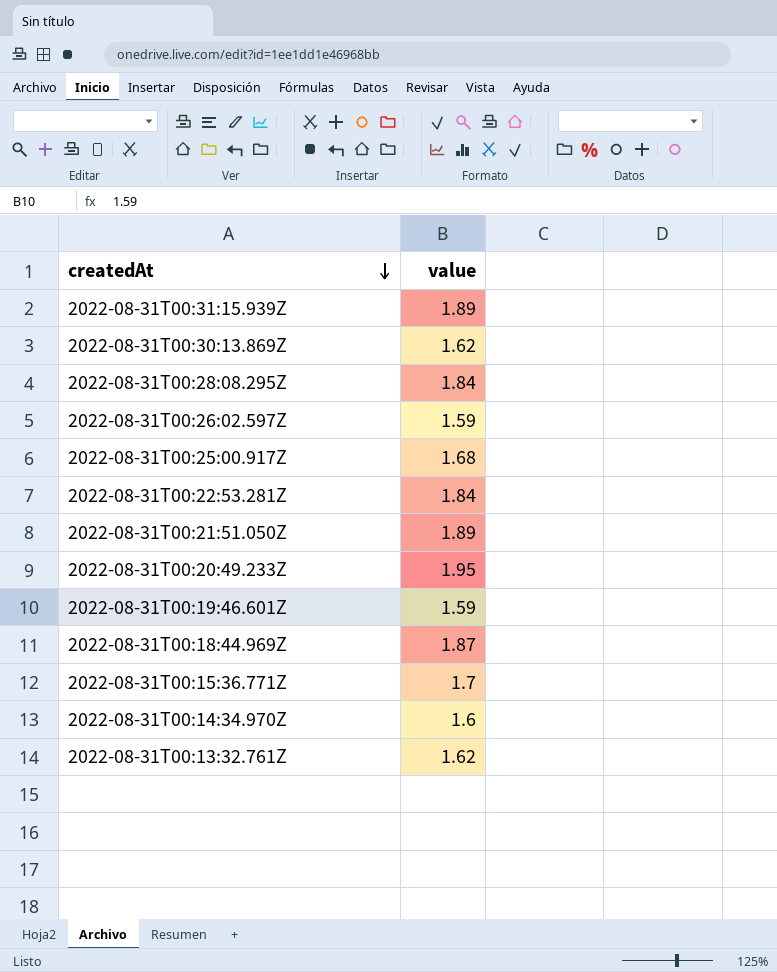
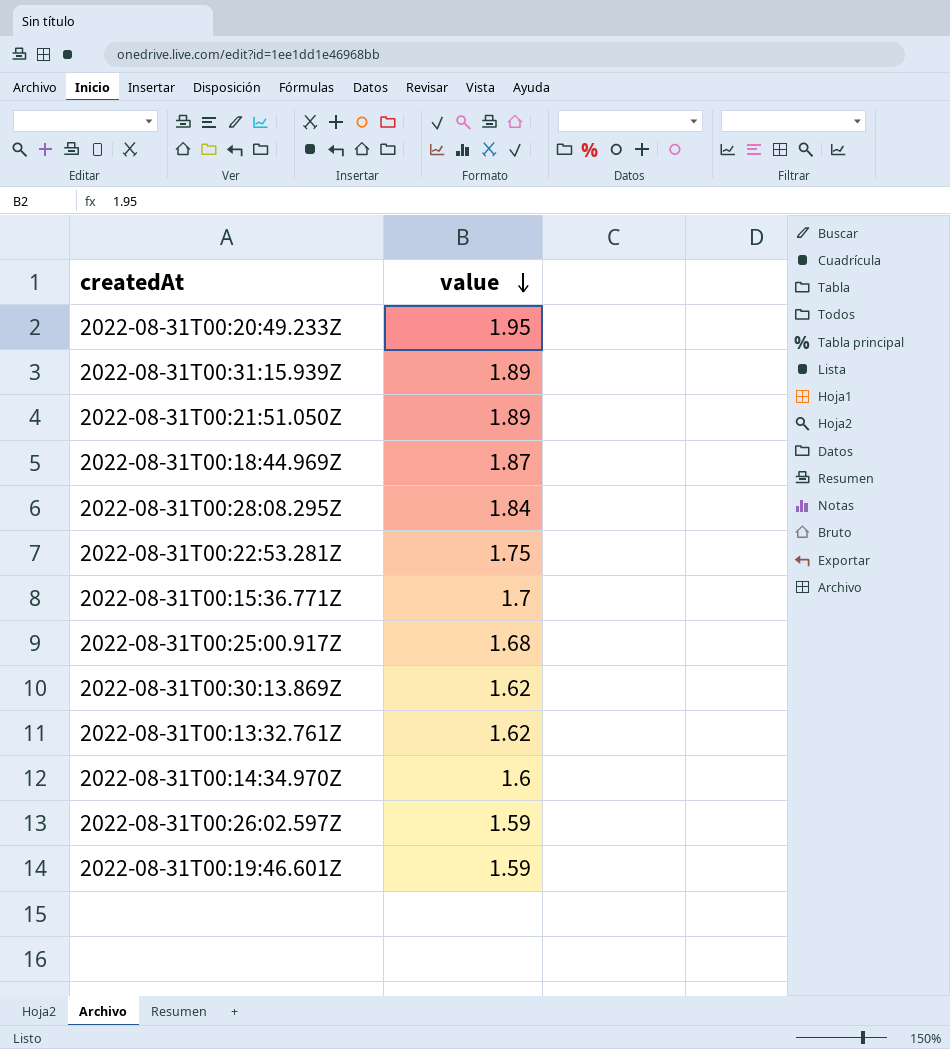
row order: createdAt descending -> value descending
2022-08-31T00:22:53.281Z | value: 1.84 -> 1.75

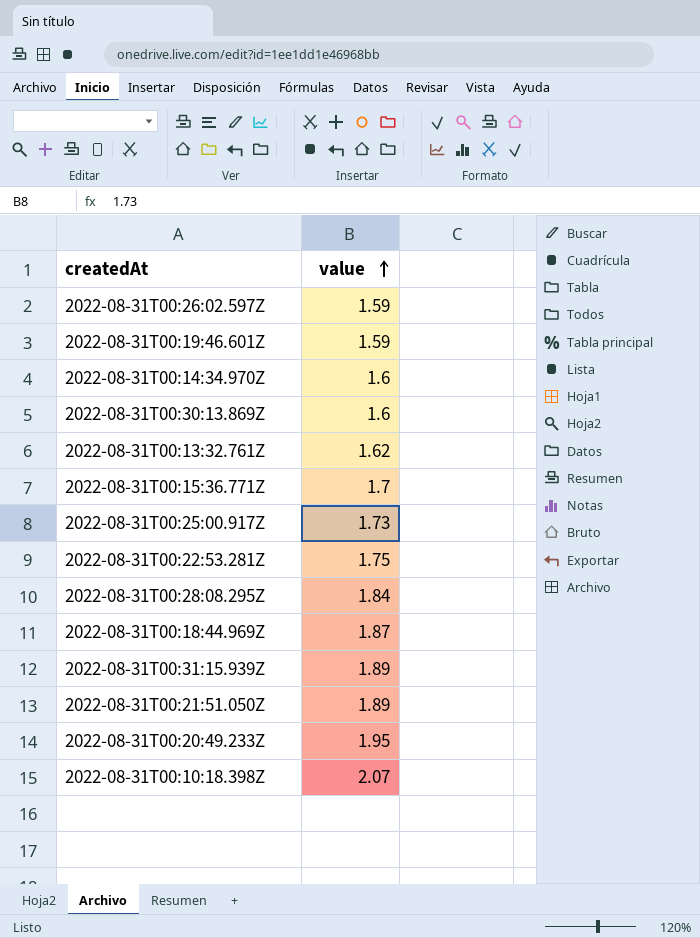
row order: value descending -> value ascending
2022-08-31T00:30:13.869Z | value: 1.62 -> 1.6
2022-08-31T00:25:00.917Z | value: 1.68 -> 1.73
row 2022-08-31T00:10:18.398Z: none -> 2.07

